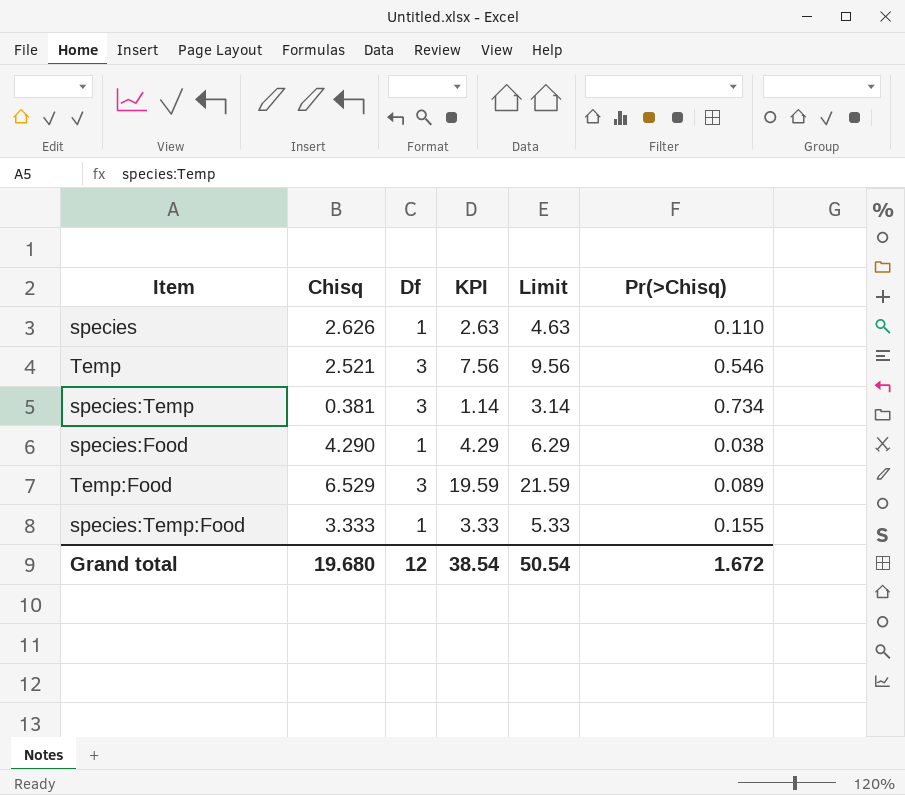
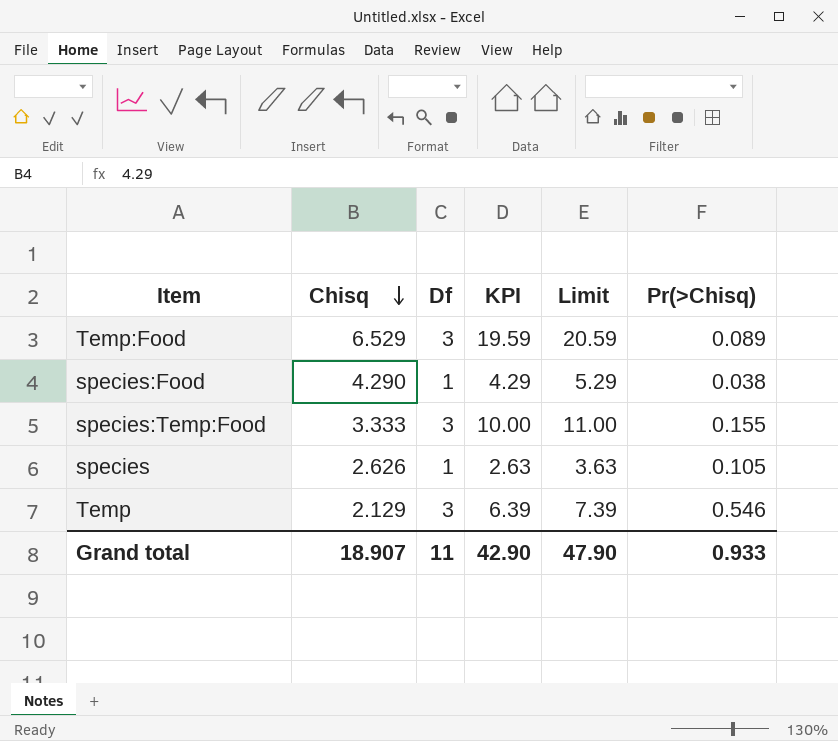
row order: none -> Chisq descending
column Limit | formula: [KPI] + 2 -> [KPI] + 1
row species:Temp: 0.381 | 3 | 1.14 | 3.14 | 0.734 -> none
species:Temp:Food | Df: 1 -> 3
species:Temp:Food | KPI: 3.33 -> 10.00
species | Pr(>Chisq): 0.110 -> 0.105
Temp | Chisq: 2.521 -> 2.129
Temp | KPI: 7.56 -> 6.39
Grand total | Chisq: 19.680 -> 18.907
Grand total | Df: 12 -> 11
Grand total | KPI: 38.54 -> 42.90
Grand total | Limit: 50.54 -> 47.90
Grand total | Pr(>Chisq): 1.672 -> 0.933

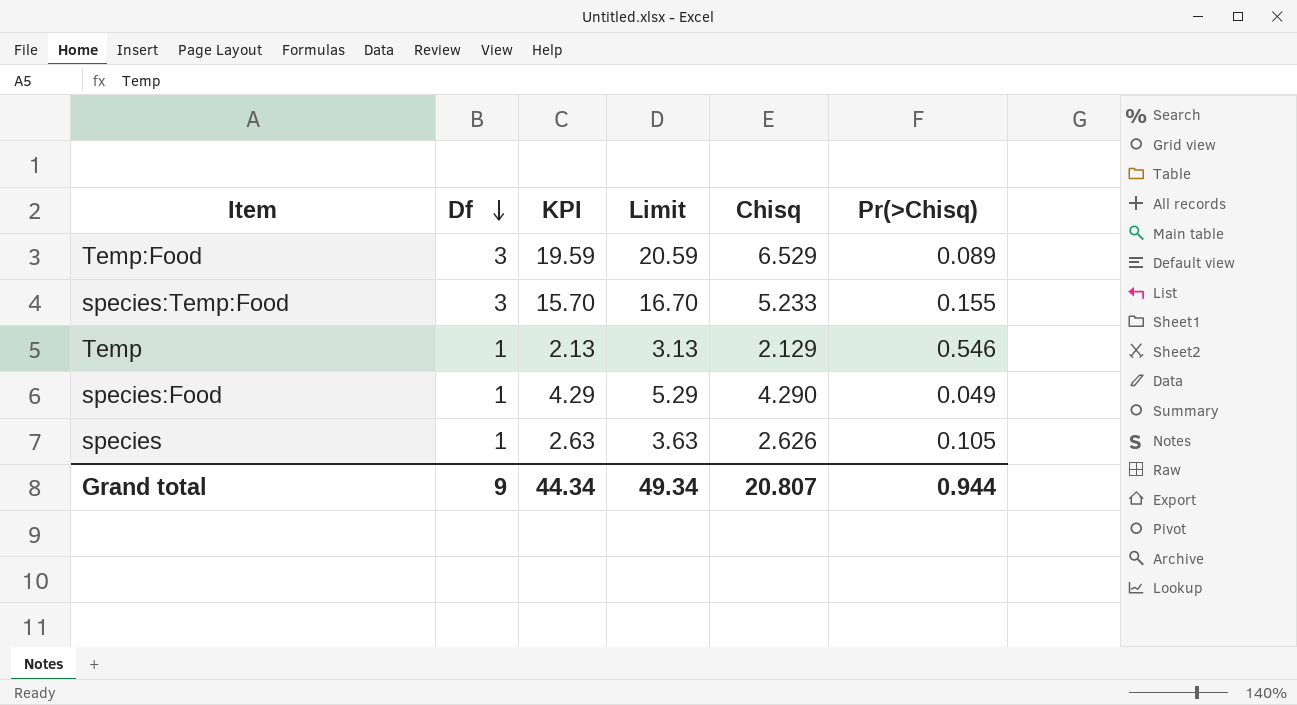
row order: Chisq descending -> Df descending
column Chisq | position: 2 -> 5
species:Temp:Food | KPI: 10.00 -> 15.70
species:Temp:Food | Limit: 11.00 -> 16.70
species:Temp:Food | Chisq: 3.333 -> 5.233
Temp | Df: 3 -> 1
Temp | KPI: 6.39 -> 2.13
Temp | Limit: 7.39 -> 3.13
species:Food | Pr(>Chisq): 0.038 -> 0.049
Grand total | Df: 11 -> 9
Grand total | KPI: 42.90 -> 44.34
Grand total | Limit: 47.90 -> 49.34
Grand total | Chisq: 18.907 -> 20.807
Grand total | Pr(>Chisq): 0.933 -> 0.944

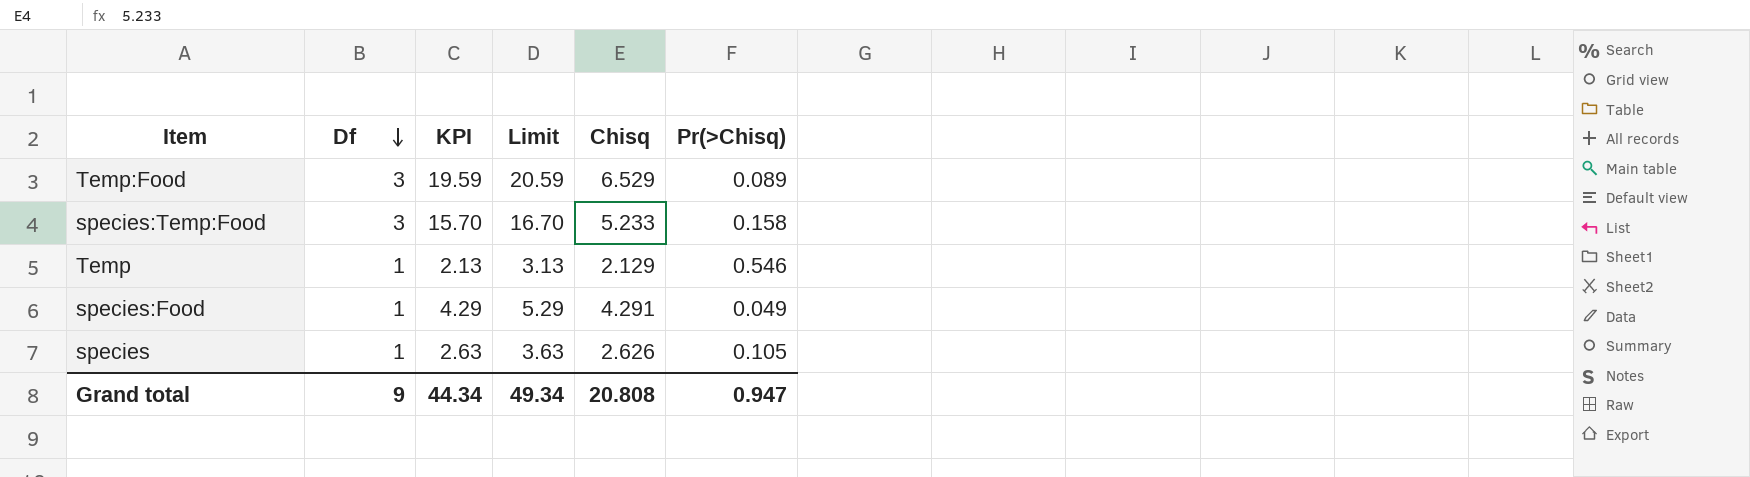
species:Temp:Food | Pr(>Chisq): 0.155 -> 0.158
species:Food | Chisq: 4.290 -> 4.291
Grand total | Chisq: 20.807 -> 20.808
Grand total | Pr(>Chisq): 0.944 -> 0.947

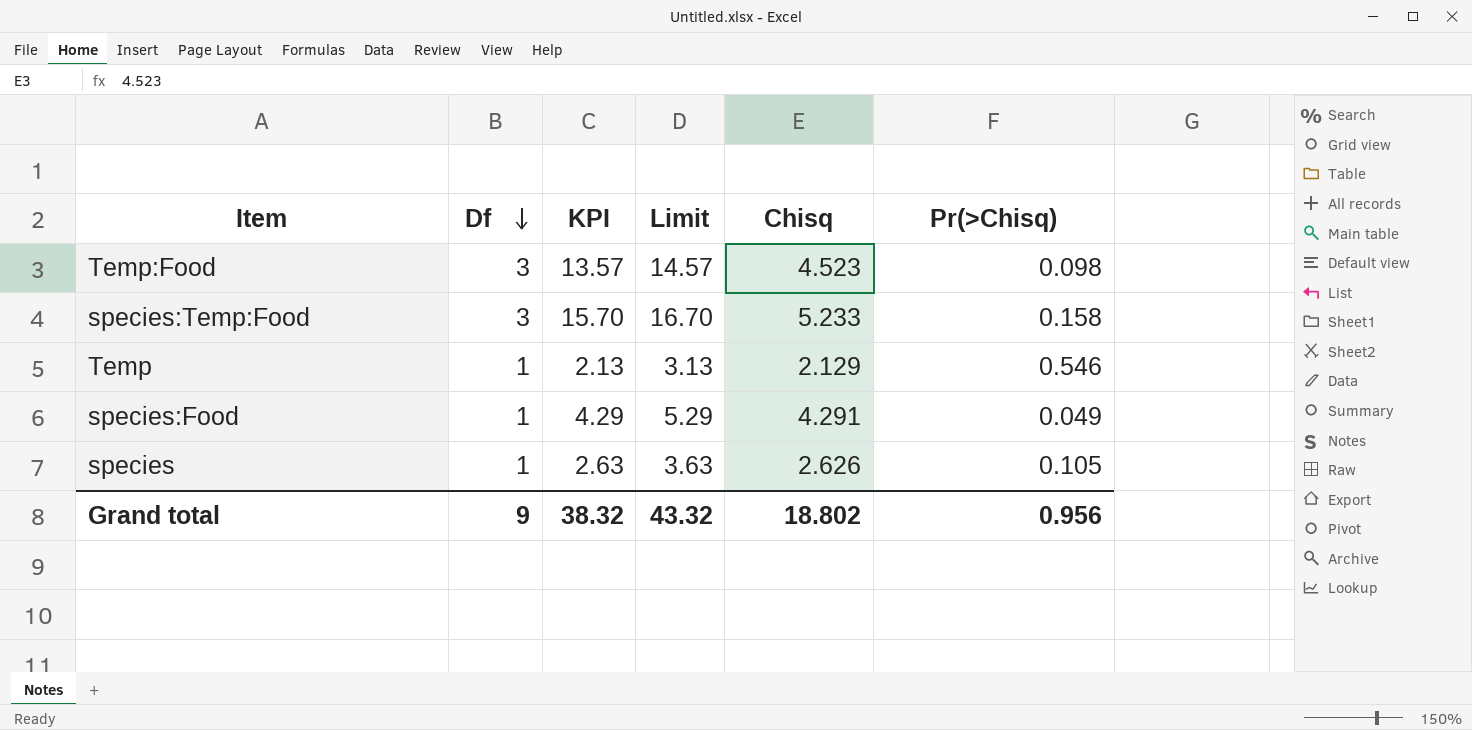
Temp:Food | KPI: 19.59 -> 13.57
Temp:Food | Limit: 20.59 -> 14.57
Temp:Food | Chisq: 6.529 -> 4.523
Temp:Food | Pr(>Chisq): 0.089 -> 0.098
Grand total | KPI: 44.34 -> 38.32
Grand total | Limit: 49.34 -> 43.32
Grand total | Chisq: 20.808 -> 18.802
Grand total | Pr(>Chisq): 0.947 -> 0.956

